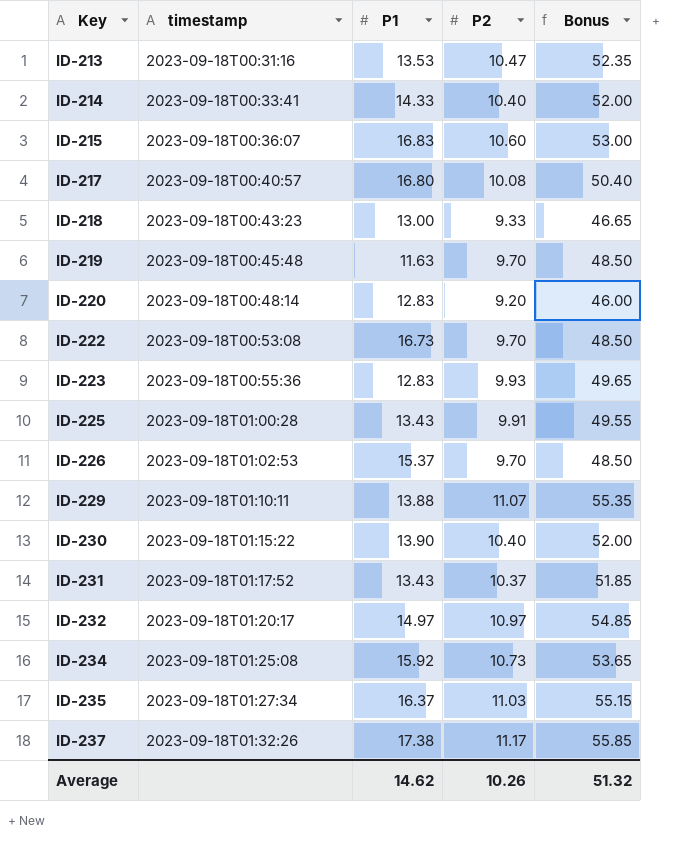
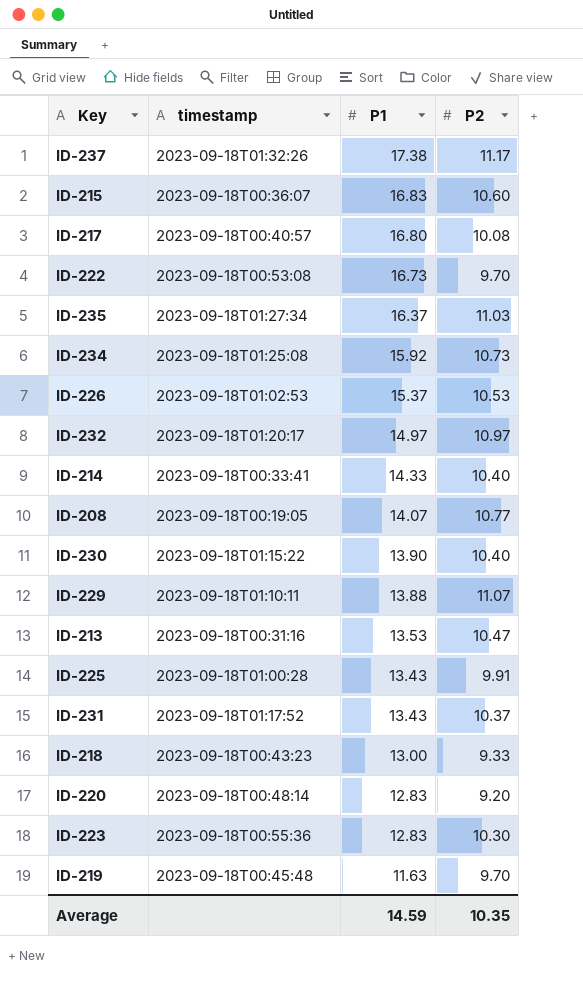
row order: Key ascending -> P1 descending
column Bonus | formula: [P2] * 5 -> none
ID-226 | P2: 9.70 -> 10.53
row ID-208: none -> 2023-09-18T00:19:05 | 14.07 | 10.77
ID-223 | P2: 9.93 -> 10.30
Average | P1: 14.62 -> 14.59
Average | P2: 10.26 -> 10.35

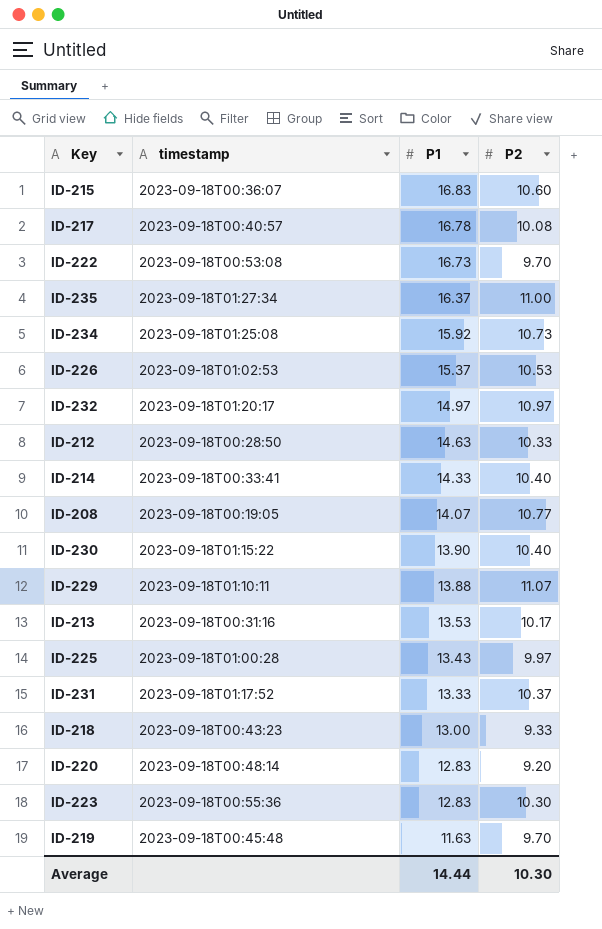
row ID-237: 2023-09-18T01:32:26 | 17.38 | 11.17 -> none
ID-217 | P1: 16.80 -> 16.78
ID-235 | P2: 11.03 -> 11.00
row ID-212: none -> 2023-09-18T00:28:50 | 14.63 | 10.33
ID-213 | P2: 10.47 -> 10.17
ID-225 | P2: 9.91 -> 9.97
ID-231 | P1: 13.43 -> 13.33
Average | P1: 14.59 -> 14.44
Average | P2: 10.35 -> 10.30

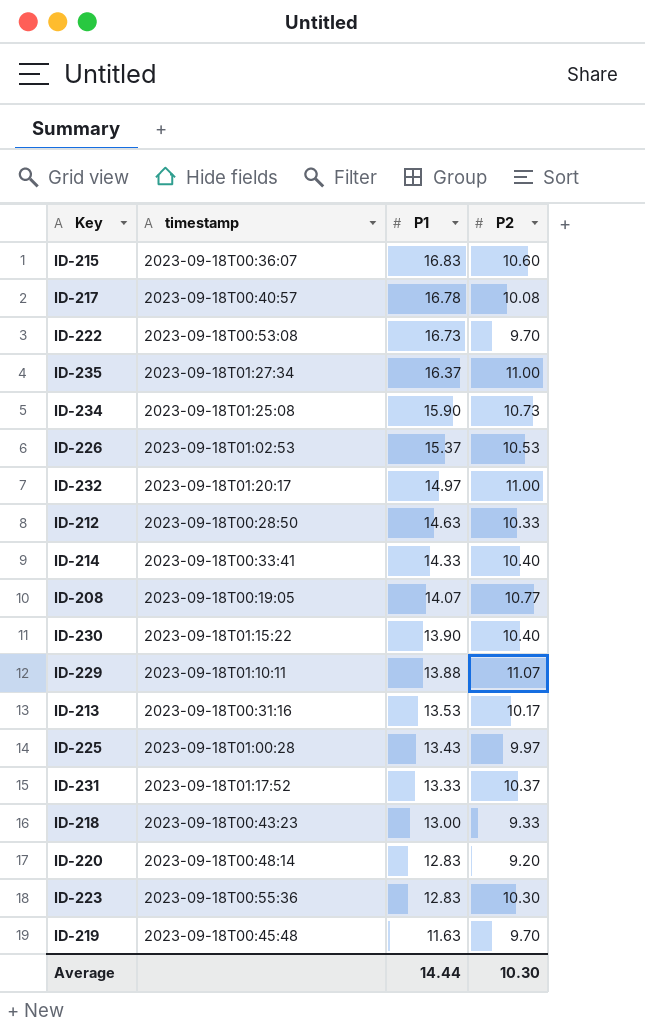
ID-234 | P1: 15.92 -> 15.90
ID-232 | P2: 10.97 -> 11.00

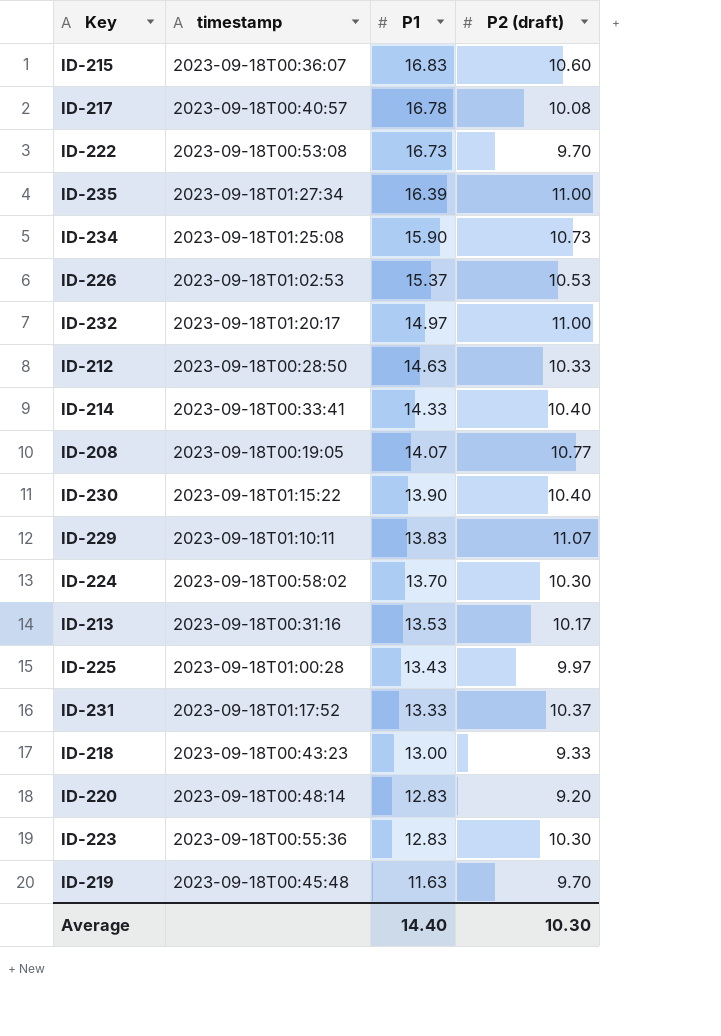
column name: P2 -> P2 (draft)
ID-235 | P1: 16.37 -> 16.39
ID-229 | P1: 13.88 -> 13.83
row ID-224: none -> 2023-09-18T00:58:02 | 13.70 | 10.30
Average | P1: 14.44 -> 14.40

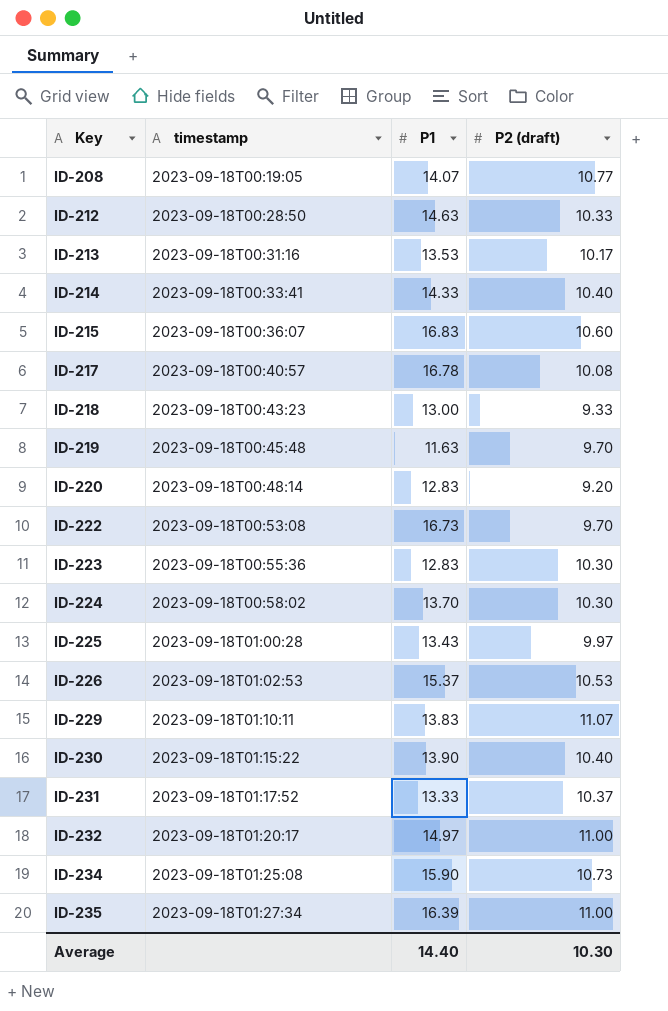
row order: P1 descending -> Key ascending

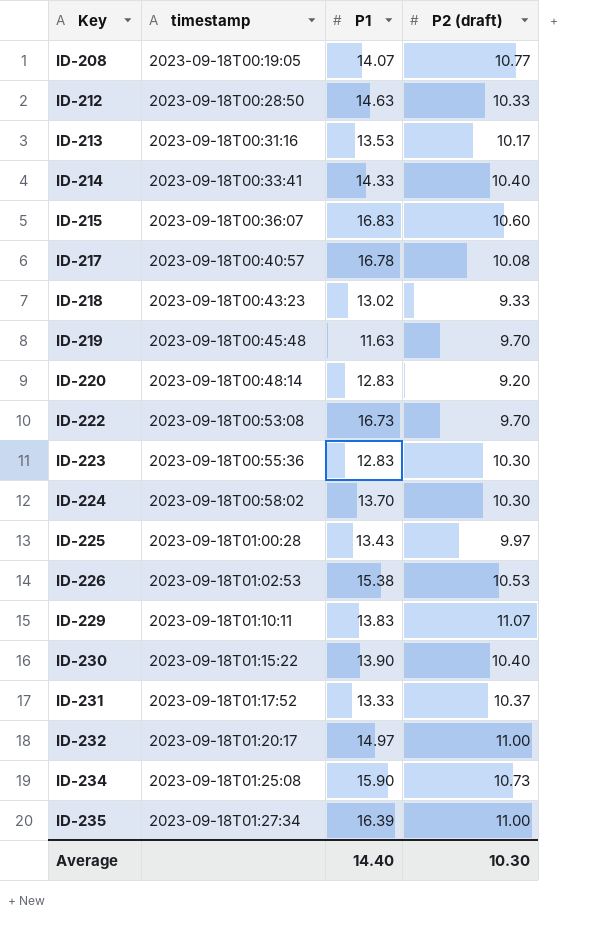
ID-218 | P1: 13.00 -> 13.02
ID-226 | P1: 15.37 -> 15.38

